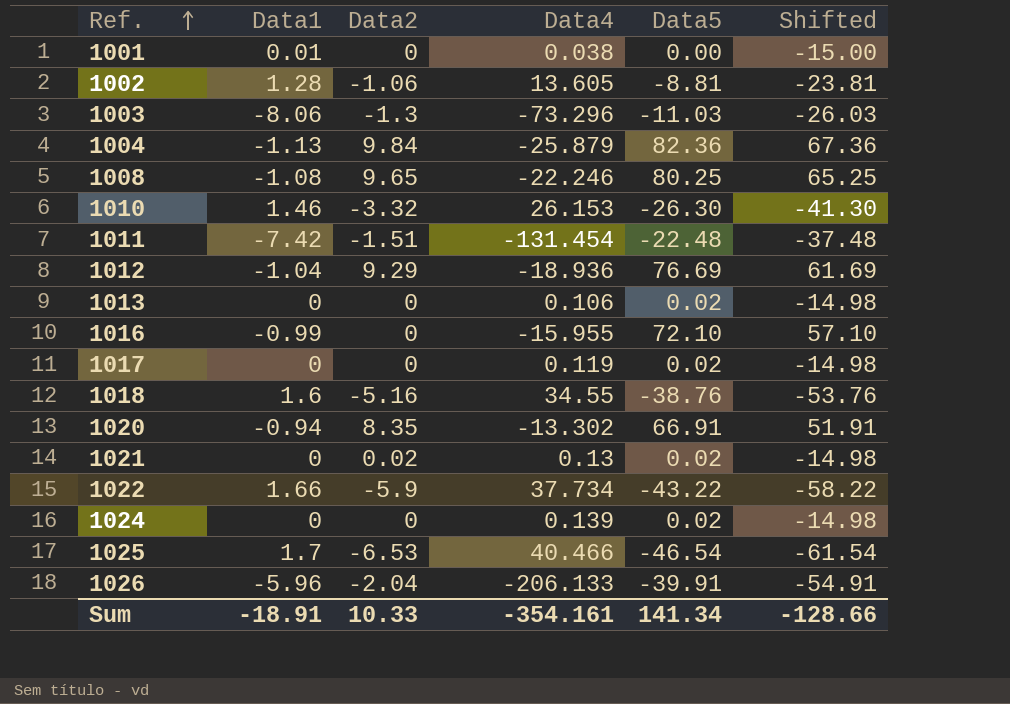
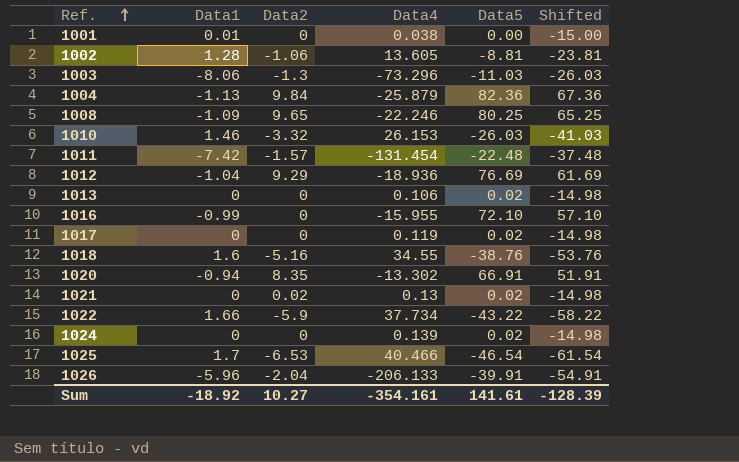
1008 | Data1: -1.08 -> -1.09
1010 | Data5: -26.30 -> -26.03
1010 | Shifted: -41.30 -> -41.03
1011 | Data2: -1.51 -> -1.57
Sum | Data1: -18.91 -> -18.92
Sum | Data2: 10.33 -> 10.27
Sum | Data5: 141.34 -> 141.61
Sum | Shifted: -128.66 -> -128.39

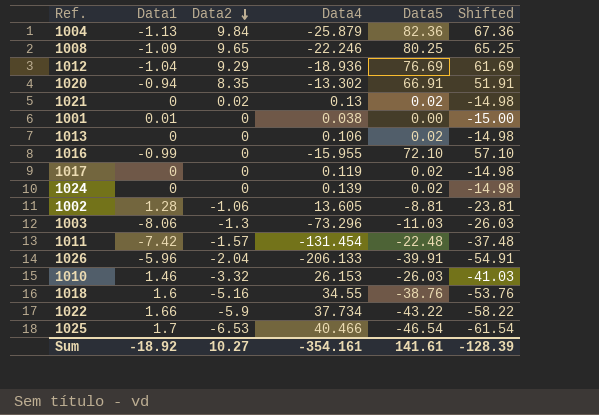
row order: Ref. ascending -> Data2 descending

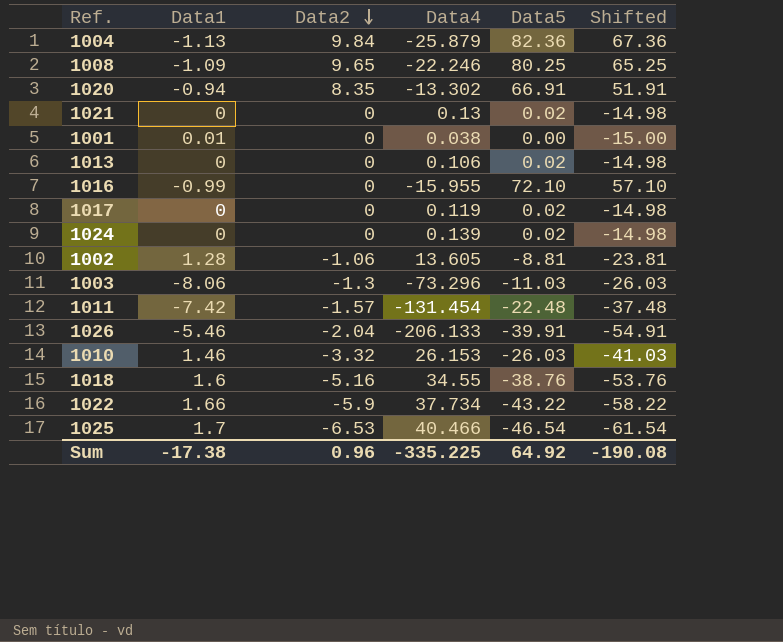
row 1012: -1.04 | 9.29 | -18.936 | 76.69 | 61.69 -> none
1021 | Data2: 0.02 -> 0
1026 | Data1: -5.96 -> -5.46
Sum | Data1: -18.92 -> -17.38
Sum | Data2: 10.27 -> 0.96
Sum | Data4: -354.161 -> -335.225
Sum | Data5: 141.61 -> 64.92
Sum | Shifted: -128.39 -> -190.08

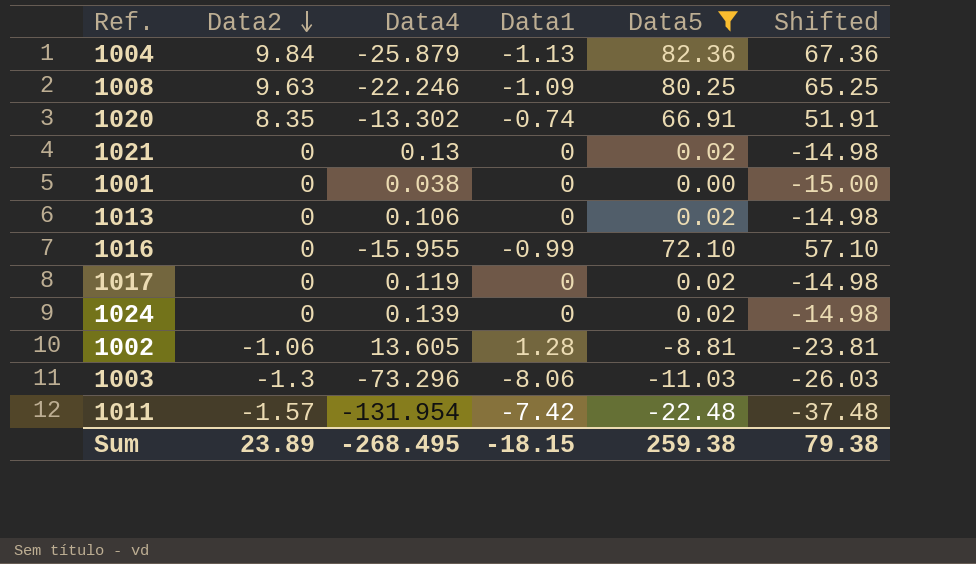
filter: none -> Data5 >= -22.48
column Data1 | position: 2 -> 4
1008 | Data2: 9.65 -> 9.63
1020 | Data1: -0.94 -> -0.74
1001 | Data1: 0.01 -> 0
1011 | Data4: -131.454 -> -131.954
Sum | Data2: 0.96 -> 23.89
Sum | Data4: -335.225 -> -268.495
Sum | Data1: -17.38 -> -18.15
Sum | Data5: 64.92 -> 259.38
Sum | Shifted: -190.08 -> 79.38

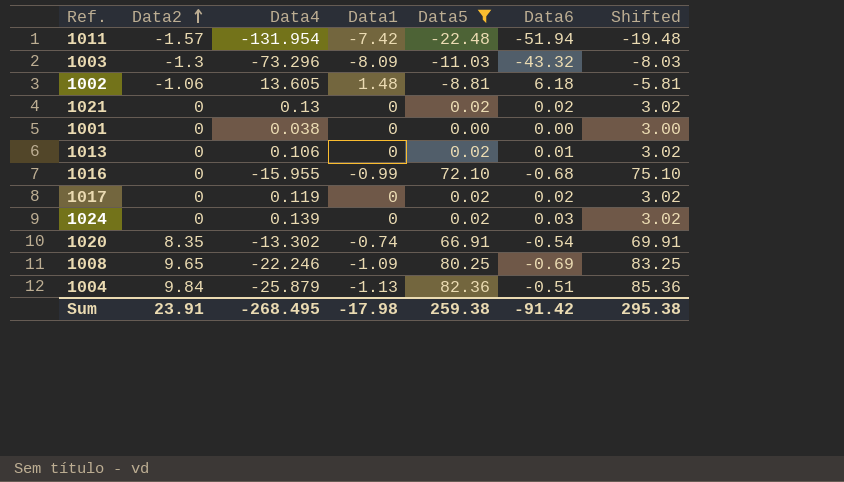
row order: Data2 descending -> Data2 ascending
column Data6 | position: none -> 6
column Shifted | formula: [Data5] - 15 -> [Data5] + 3
1003 | Data1: -8.06 -> -8.09
1002 | Data1: 1.28 -> 1.48
1008 | Data2: 9.63 -> 9.65
Sum | Data2: 23.89 -> 23.91
Sum | Data1: -18.15 -> -17.98
Sum | Shifted: 79.38 -> 295.38

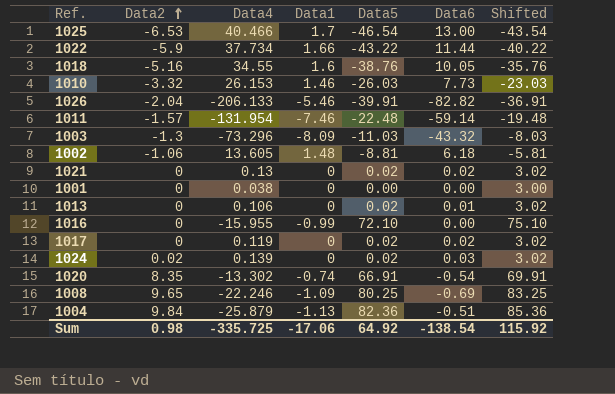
filter: Data5 >= -22.48 -> none
1011 | Data1: -7.42 -> -7.46
1011 | Data6: -51.94 -> -59.14
1016 | Data6: -0.68 -> 0.00
1024 | Data2: 0 -> 0.02
Sum | Data2: 23.91 -> 0.98
Sum | Data4: -268.495 -> -335.725
Sum | Data1: -17.98 -> -17.06
Sum | Data5: 259.38 -> 64.92
Sum | Data6: -91.42 -> -138.54
Sum | Shifted: 295.38 -> 115.92

